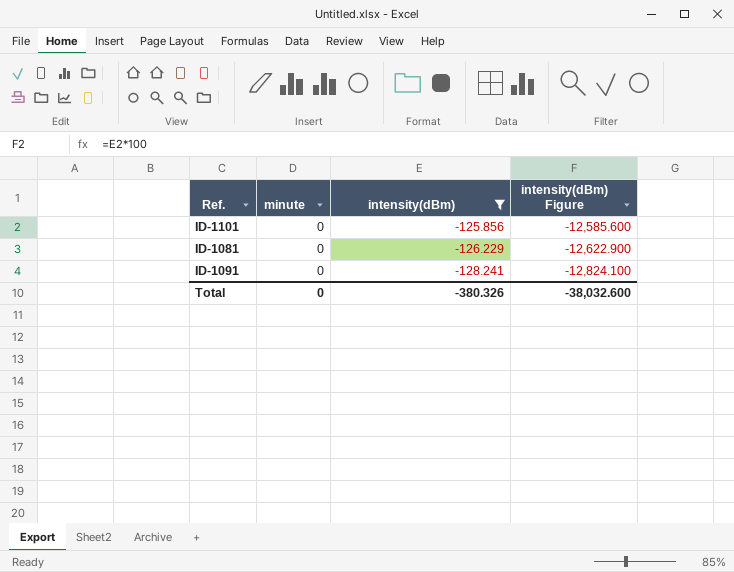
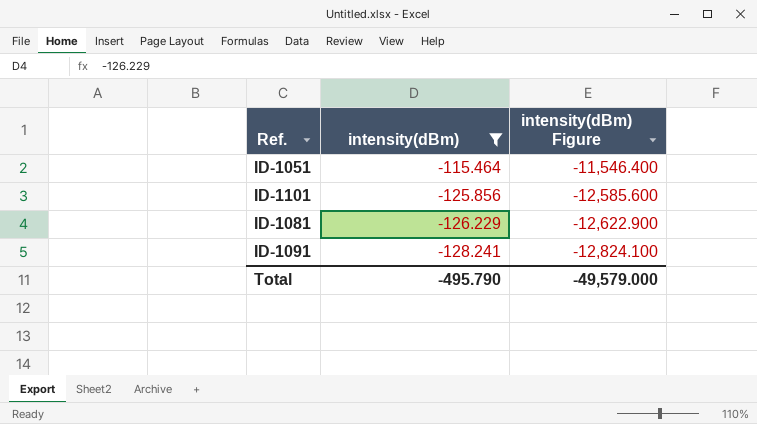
column minute | position: 2 -> none
row ID-1051: none -> -115.464 | -11,546.400
Total | intensity(dBm): -380.326 -> -495.790
Total | intensity(dBm) Figure: -38,032.600 -> -49,579.000

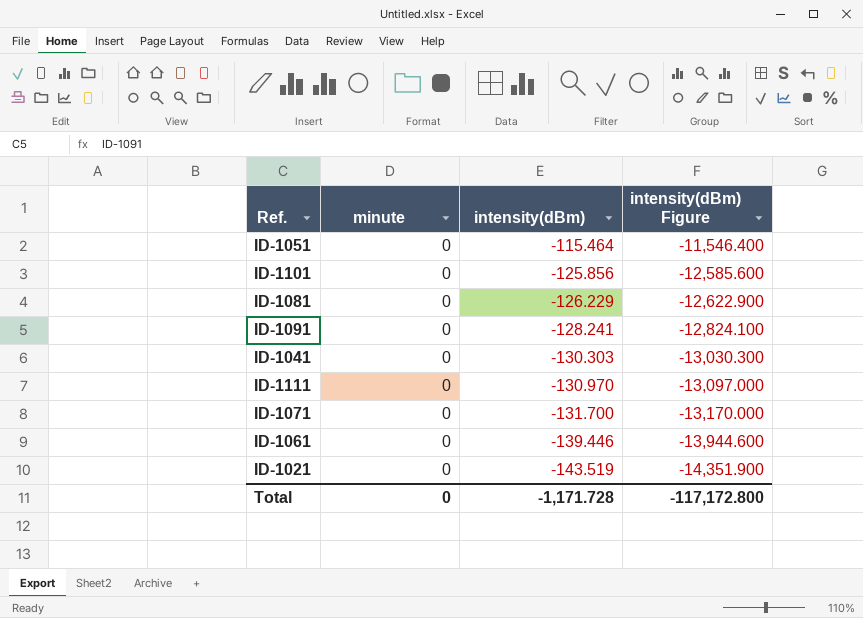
filter: intensity(dBm) >= -128.241 -> none
column minute | position: none -> 2
Total | intensity(dBm): -495.790 -> -1,171.728
Total | intensity(dBm) Figure: -49,579.000 -> -117,172.800

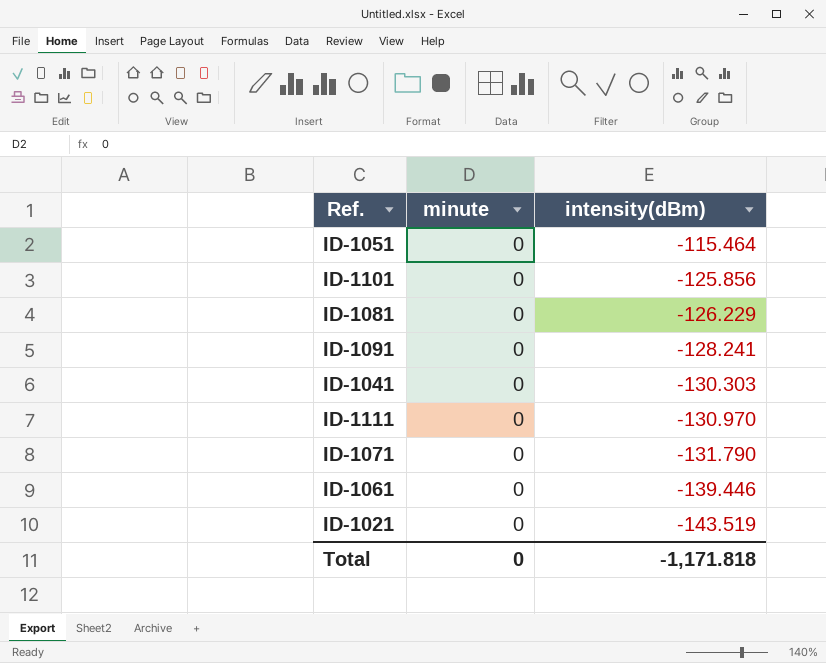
column intensity(dBm) Figure | formula: [intensity(dBm)] * 100 -> none
ID-1071 | intensity(dBm): -131.700 -> -131.790
Total | intensity(dBm): -1,171.728 -> -1,171.818

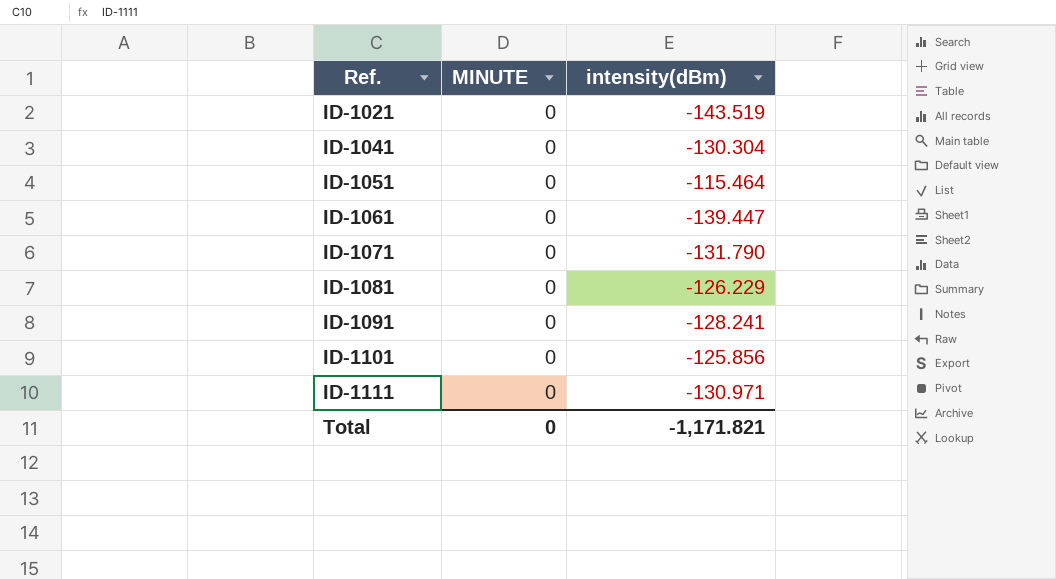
row order: intensity(dBm) descending -> Ref. ascending
column name: minute -> MINUTE
ID-1041 | intensity(dBm): -130.303 -> -130.304
ID-1061 | intensity(dBm): -139.446 -> -139.447
ID-1111 | intensity(dBm): -130.970 -> -130.971
Total | intensity(dBm): -1,171.818 -> -1,171.821

